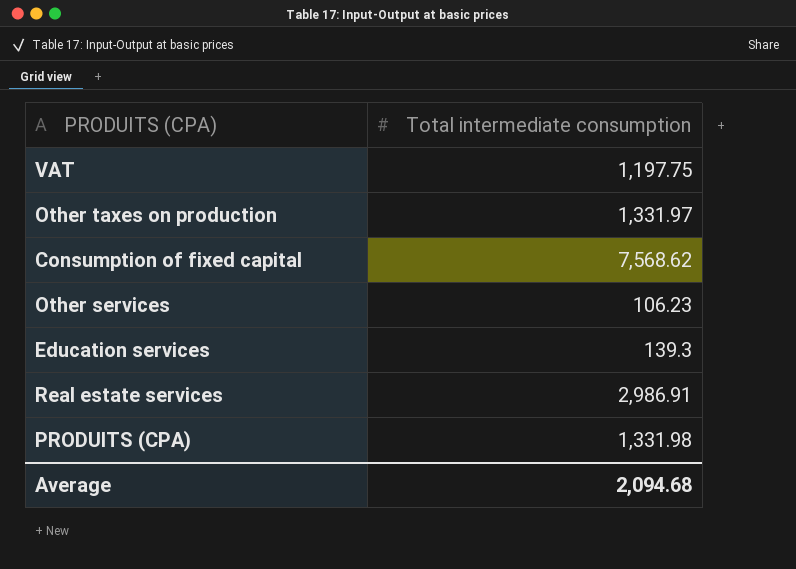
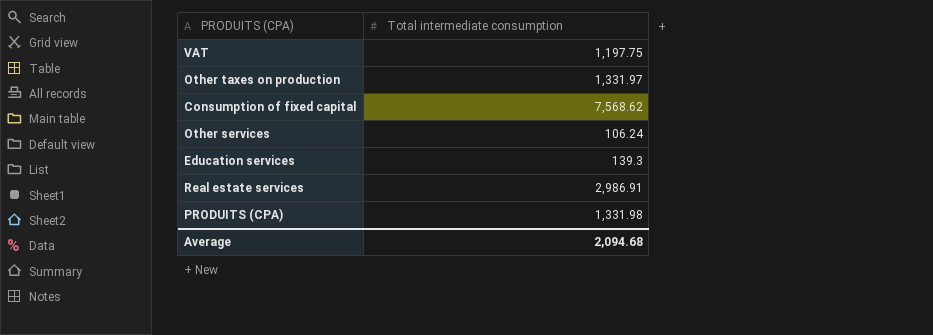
Other services | Total intermediate consumption: 106.23 -> 106.24

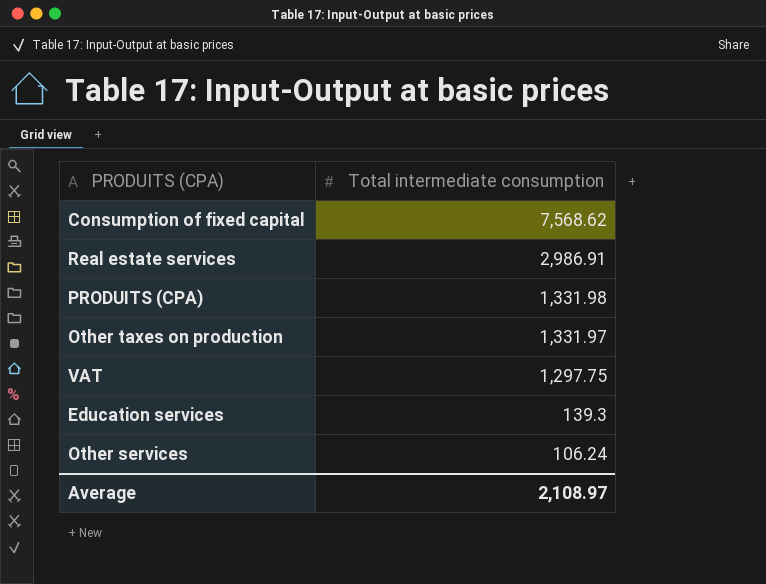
row order: none -> Total intermediate consumption descending
VAT | Total intermediate consumption: 1,197.75 -> 1,297.75
Average | Total intermediate consumption: 2,094.68 -> 2,108.97

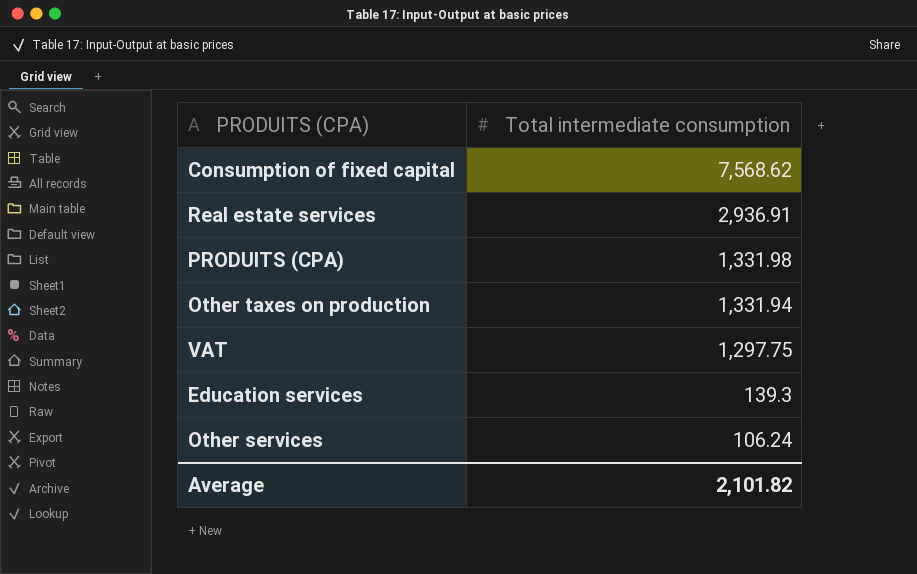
Real estate services | Total intermediate consumption: 2,986.91 -> 2,936.91
Other taxes on production | Total intermediate consumption: 1,331.97 -> 1,331.94
Average | Total intermediate consumption: 2,108.97 -> 2,101.82

